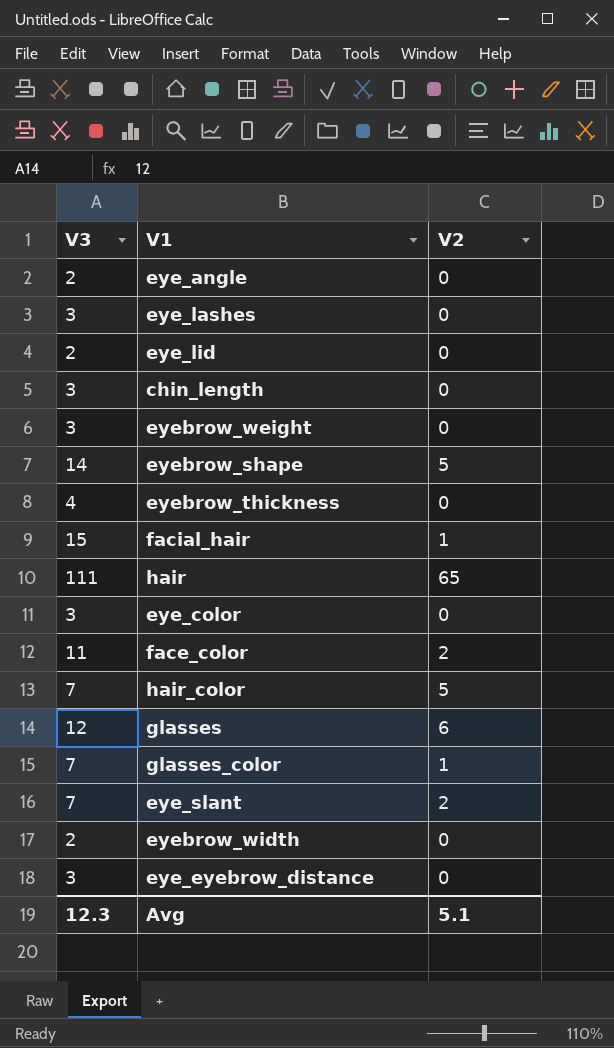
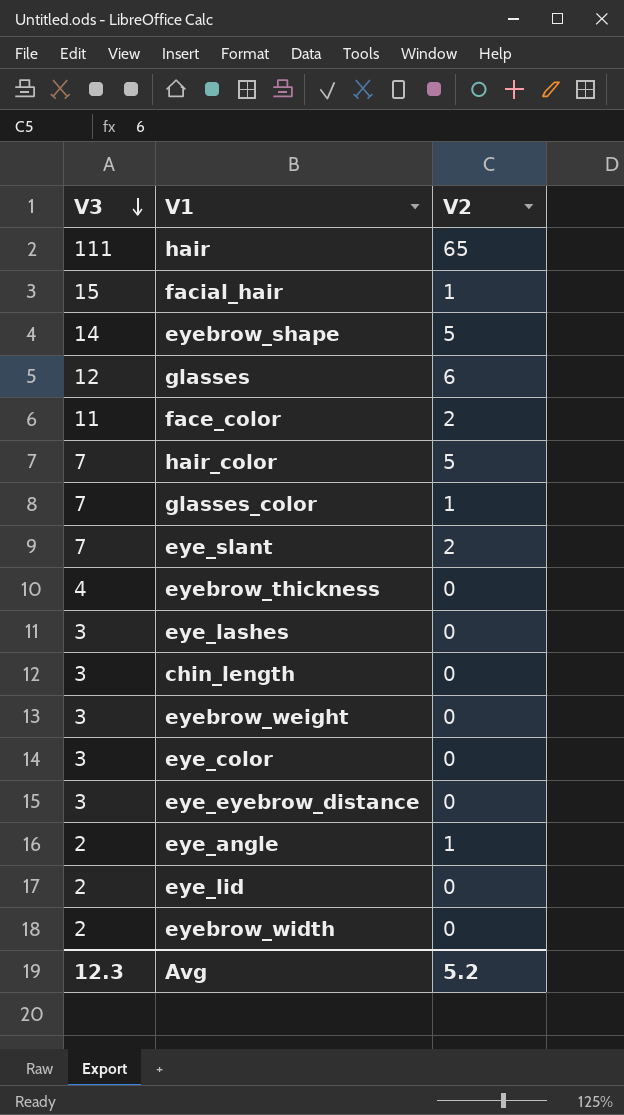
row order: none -> V3 descending
eye_angle | V2: 0 -> 1
Avg | V2: 5.1 -> 5.2

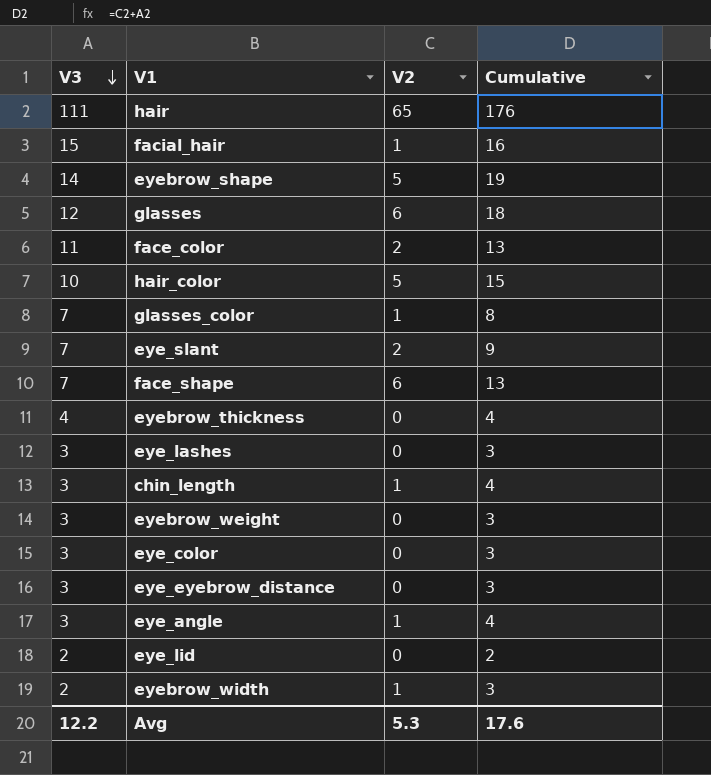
column Cumulative | formula: none -> [V3] + [V2]
hair_color | V3: 7 -> 10
row face_shape: none -> 7 | 6 | 13
chin_length | V2: 0 -> 1
eye_angle | V3: 2 -> 3
eyebrow_width | V2: 0 -> 1
Avg | V3: 12.3 -> 12.2
Avg | V2: 5.2 -> 5.3

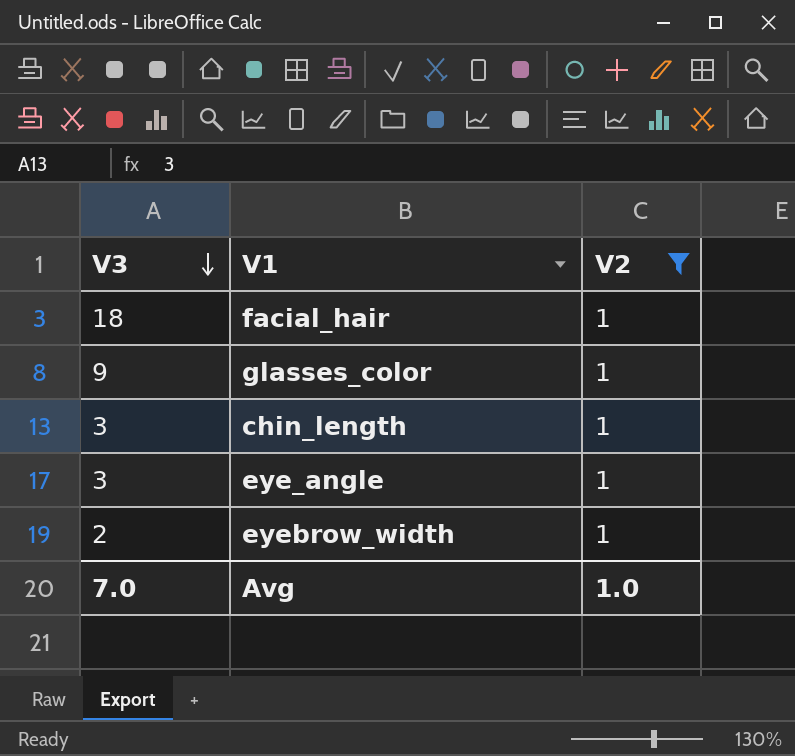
filter: none -> V2 = 1
column Cumulative | formula: [V3] + [V2] -> none
facial_hair | V3: 15 -> 18
glasses_color | V3: 7 -> 9
Avg | V3: 12.2 -> 7.0
Avg | V2: 5.3 -> 1.0

